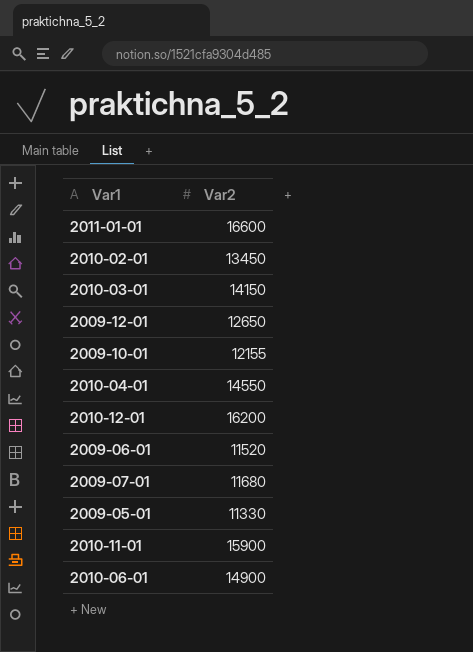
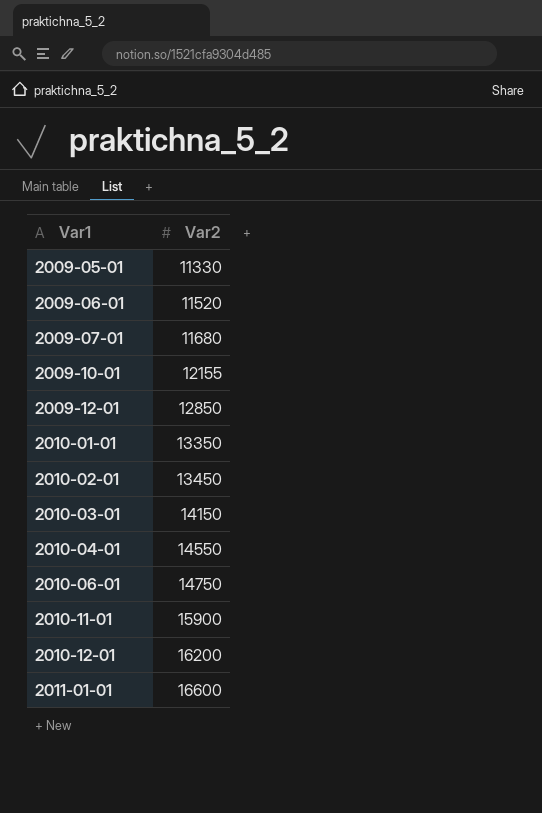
row order: none -> Var1 ascending
2009-12-01 | Var2: 12650 -> 12850
row 2010-01-01: none -> 13350
2010-06-01 | Var2: 14900 -> 14750

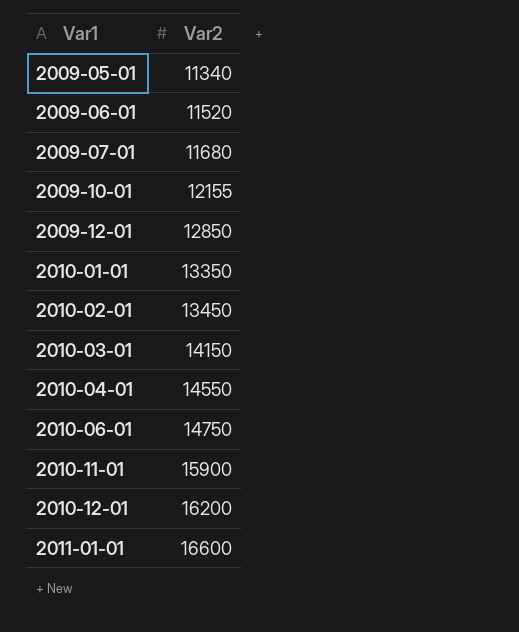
2009-05-01 | Var2: 11330 -> 11340

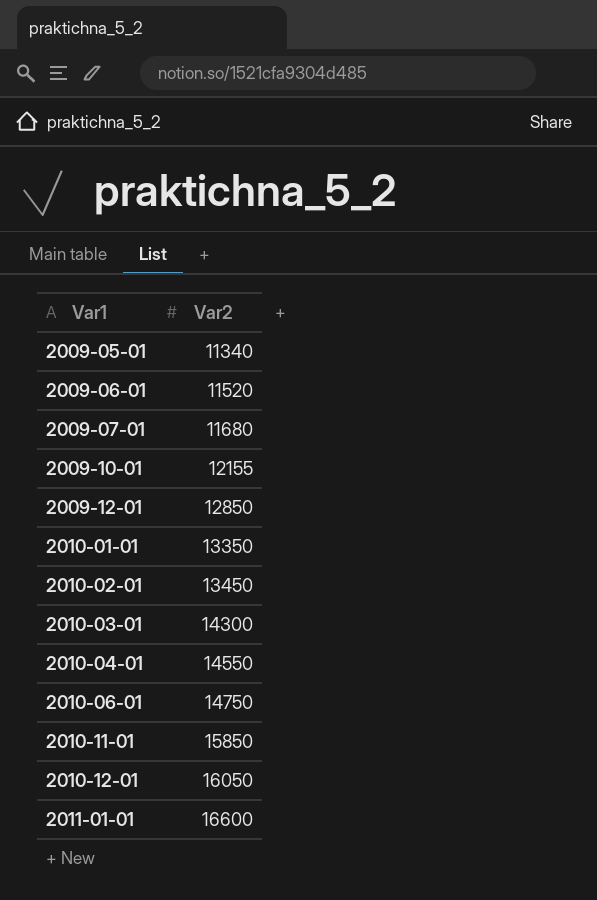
2010-03-01 | Var2: 14150 -> 14300
2010-11-01 | Var2: 15900 -> 15850
2010-12-01 | Var2: 16200 -> 16050

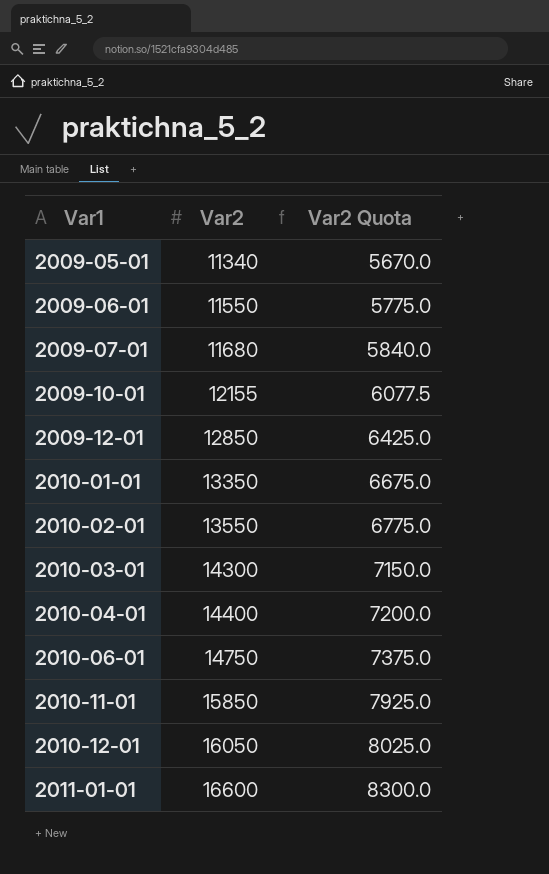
column Var2 Quota | formula: none -> [Var2] * 0.5
2009-06-01 | Var2: 11520 -> 11550
2010-02-01 | Var2: 13450 -> 13550
2010-04-01 | Var2: 14550 -> 14400

